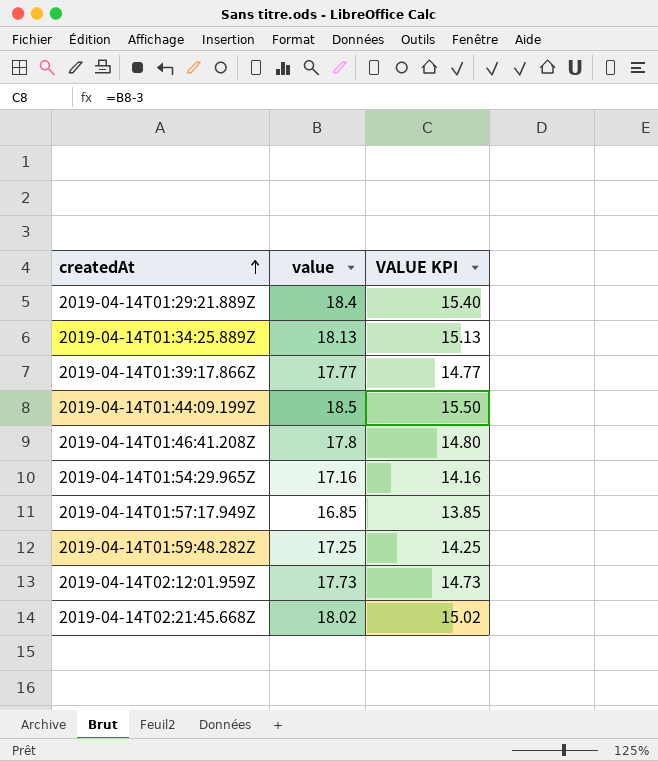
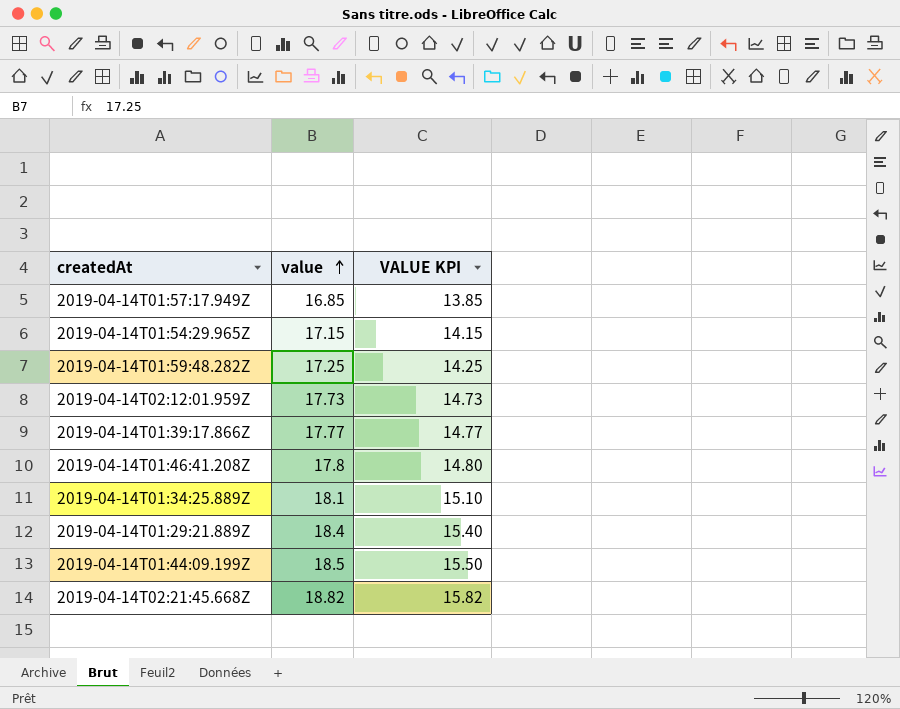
row order: createdAt ascending -> value ascending
2019-04-14T01:54:29.965Z | value: 17.16 -> 17.15
2019-04-14T01:54:29.965Z | VALUE KPI: 14.16 -> 14.15
2019-04-14T01:34:25.889Z | value: 18.13 -> 18.1
2019-04-14T01:34:25.889Z | VALUE KPI: 15.13 -> 15.10
2019-04-14T02:21:45.668Z | value: 18.02 -> 18.82
2019-04-14T02:21:45.668Z | VALUE KPI: 15.02 -> 15.82

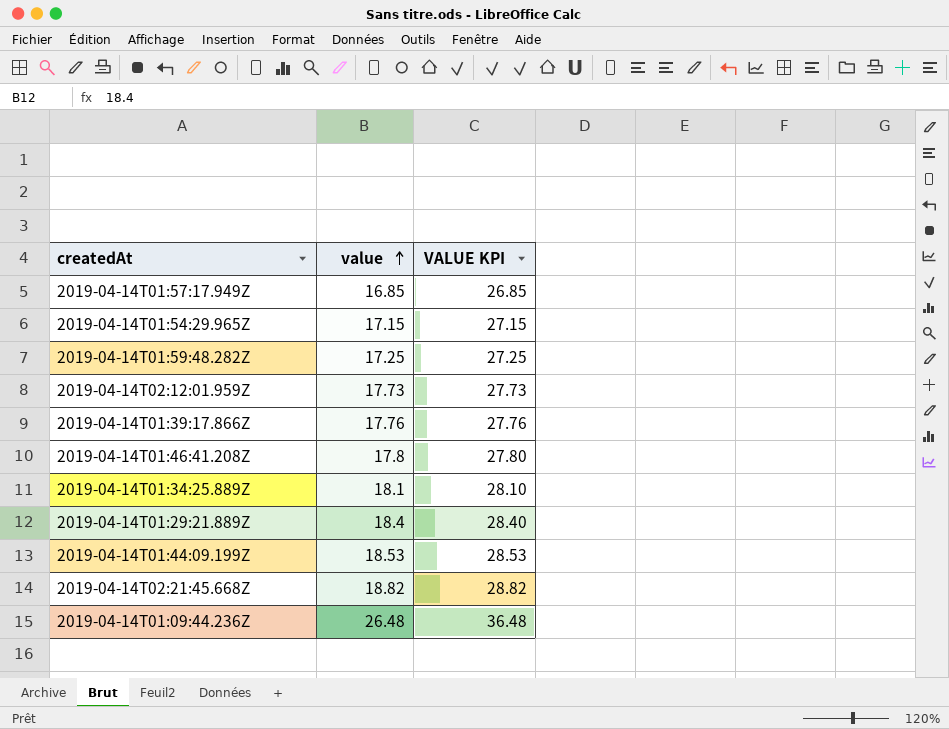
column VALUE KPI | formula: [value] - 3 -> [value] + 10
2019-04-14T01:39:17.866Z | value: 17.77 -> 17.76
2019-04-14T01:44:09.199Z | value: 18.5 -> 18.53
row 2019-04-14T01:09:44.236Z: none -> 26.48 | 36.48

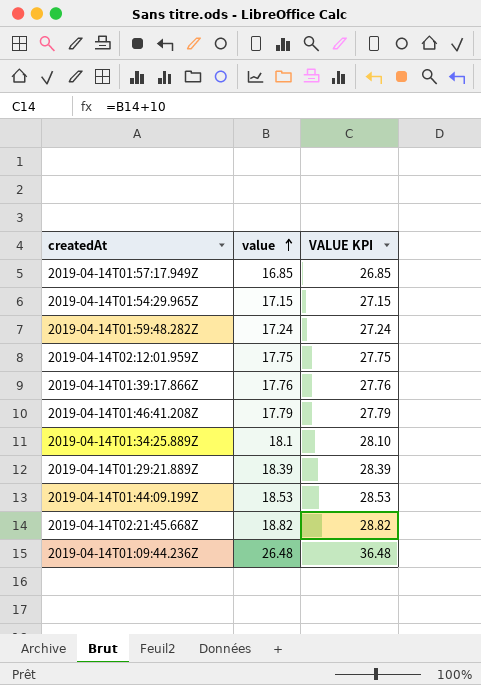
2019-04-14T01:59:48.282Z | value: 17.25 -> 17.24
2019-04-14T01:59:48.282Z | VALUE KPI: 27.25 -> 27.24
2019-04-14T02:12:01.959Z | value: 17.73 -> 17.75
2019-04-14T02:12:01.959Z | VALUE KPI: 27.73 -> 27.75
2019-04-14T01:46:41.208Z | value: 17.8 -> 17.79
2019-04-14T01:46:41.208Z | VALUE KPI: 27.80 -> 27.79
2019-04-14T01:29:21.889Z | value: 18.4 -> 18.39
2019-04-14T01:29:21.889Z | VALUE KPI: 28.40 -> 28.39

